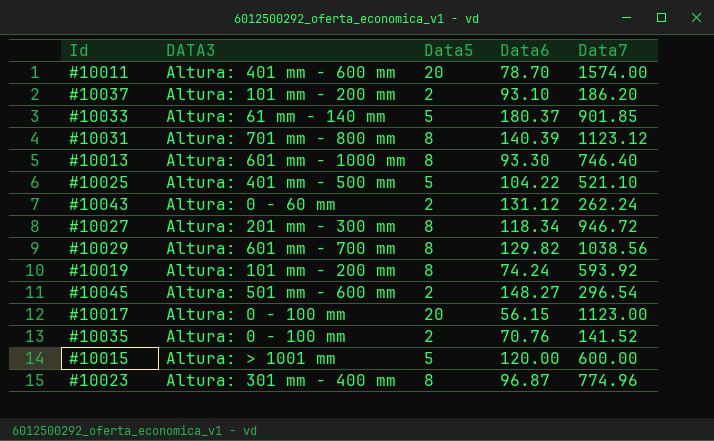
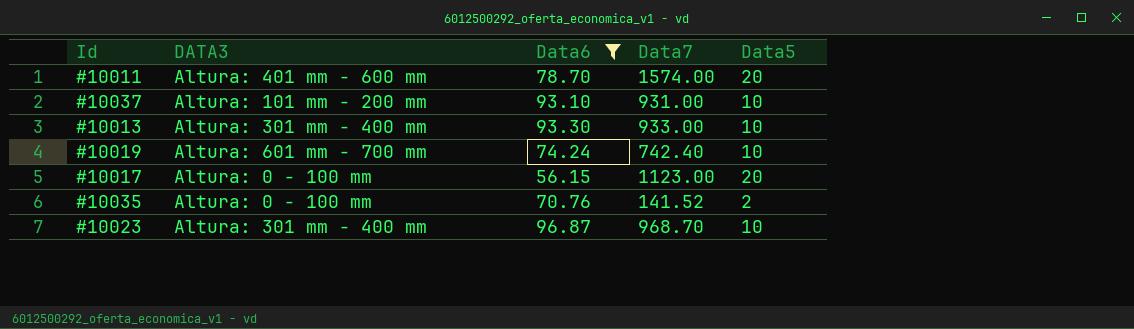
filter: none -> Data6 <= 96.87
column Data5 | position: 3 -> 5
#10037 | Data7: 186.20 -> 931.00
#10037 | Data5: 2 -> 10
#10013 | DATA3: Altura: 601 mm - 1000 mm -> Altura: 301 mm - 400 mm
#10013 | Data7: 746.40 -> 933.00
#10013 | Data5: 8 -> 10
#10019 | DATA3: Altura: 101 mm - 200 mm -> Altura: 601 mm - 700 mm
#10019 | Data7: 593.92 -> 742.40
#10019 | Data5: 8 -> 10
#10023 | Data7: 774.96 -> 968.70
#10023 | Data5: 8 -> 10

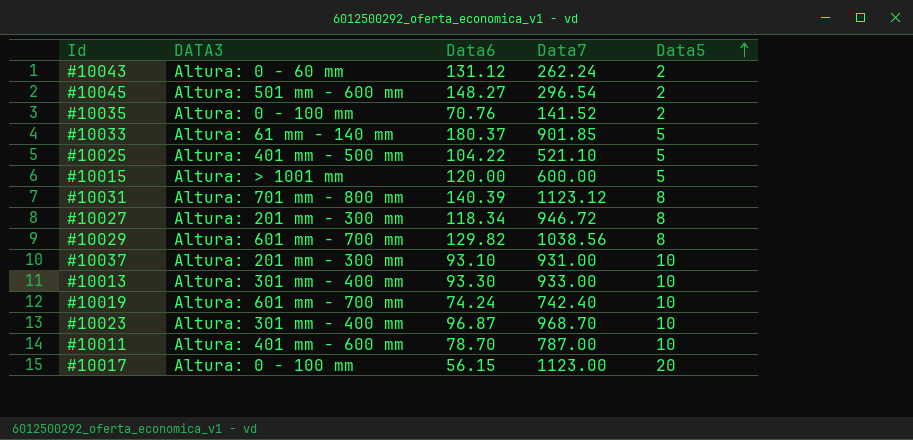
filter: Data6 <= 96.87 -> none
row order: none -> Data5 ascending
#10037 | DATA3: Altura: 101 mm - 200 mm -> Altura: 201 mm - 300 mm
#10011 | Data7: 1574.00 -> 787.00
#10011 | Data5: 20 -> 10

